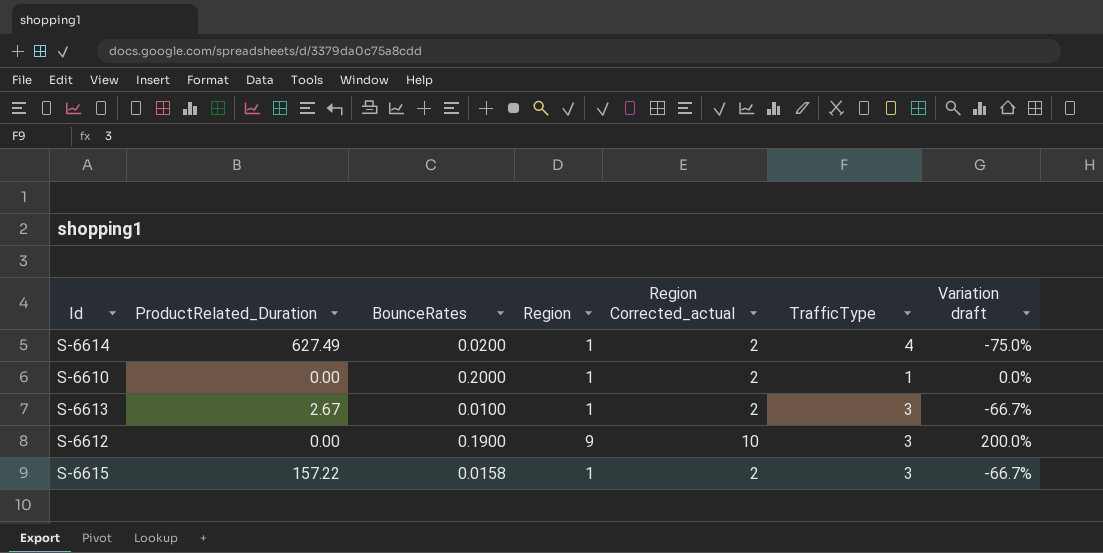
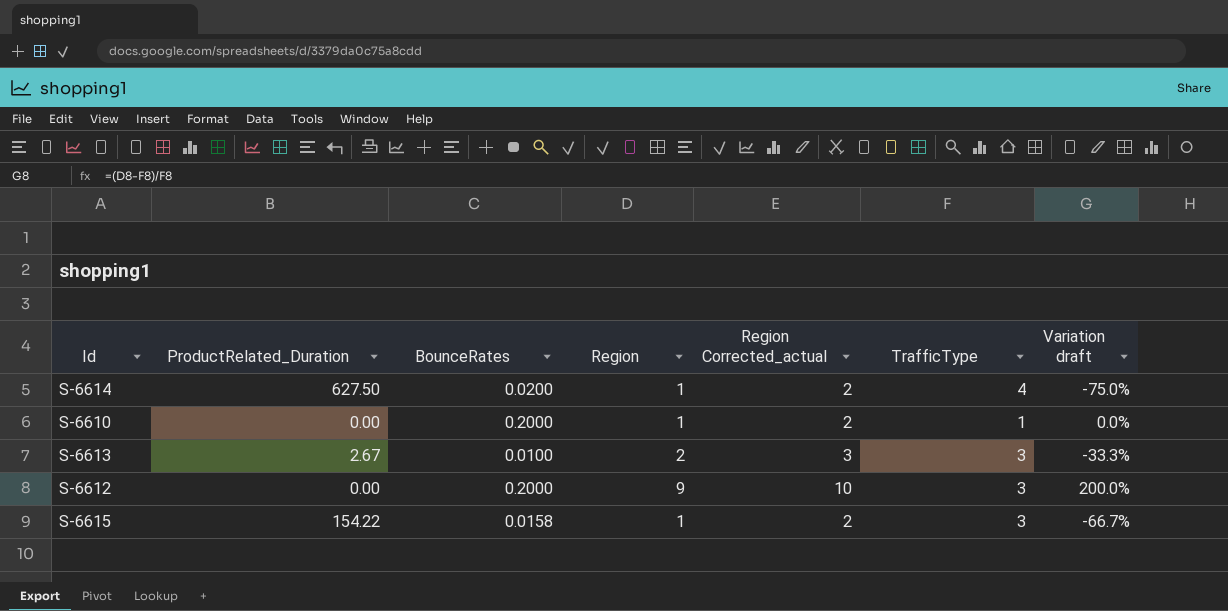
S-6614 | ProductRelated_Duration: 627.49 -> 627.50
S-6613 | Region: 1 -> 2
S-6613 | Region Corrected_actual: 2 -> 3
S-6613 | Variation draft: -66.7% -> -33.3%
S-6612 | BounceRates: 0.1900 -> 0.2000
S-6615 | ProductRelated_Duration: 157.22 -> 154.22

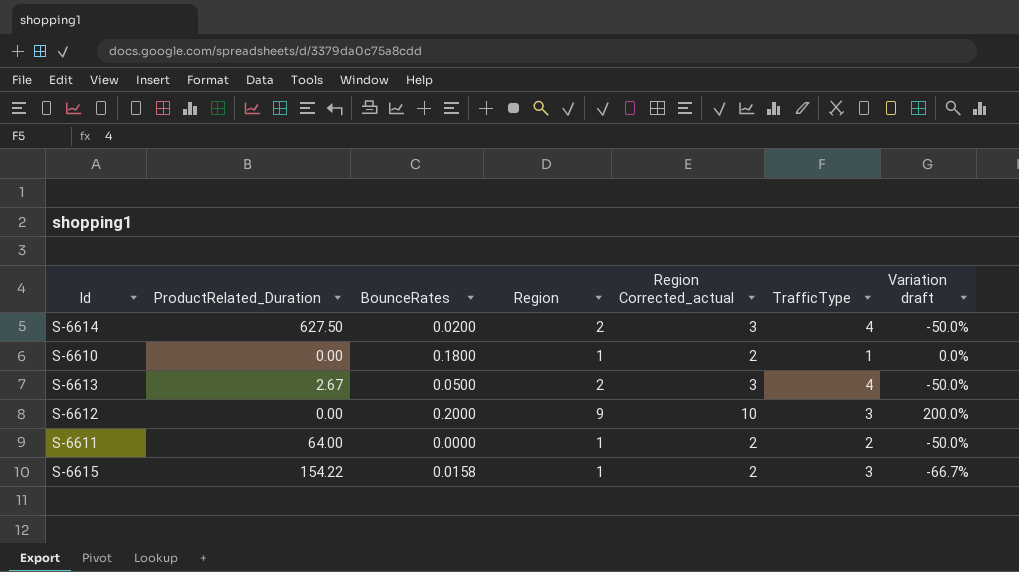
S-6614 | Region: 1 -> 2
S-6614 | Region Corrected_actual: 2 -> 3
S-6614 | Variation draft: -75.0% -> -50.0%
S-6610 | BounceRates: 0.2000 -> 0.1800
S-6613 | BounceRates: 0.0100 -> 0.0500
S-6613 | TrafficType: 3 -> 4
S-6613 | Variation draft: -33.3% -> -50.0%
row S-6611: none -> 64.00 | 0.0000 | 1 | 2 | 2 | -50.0%

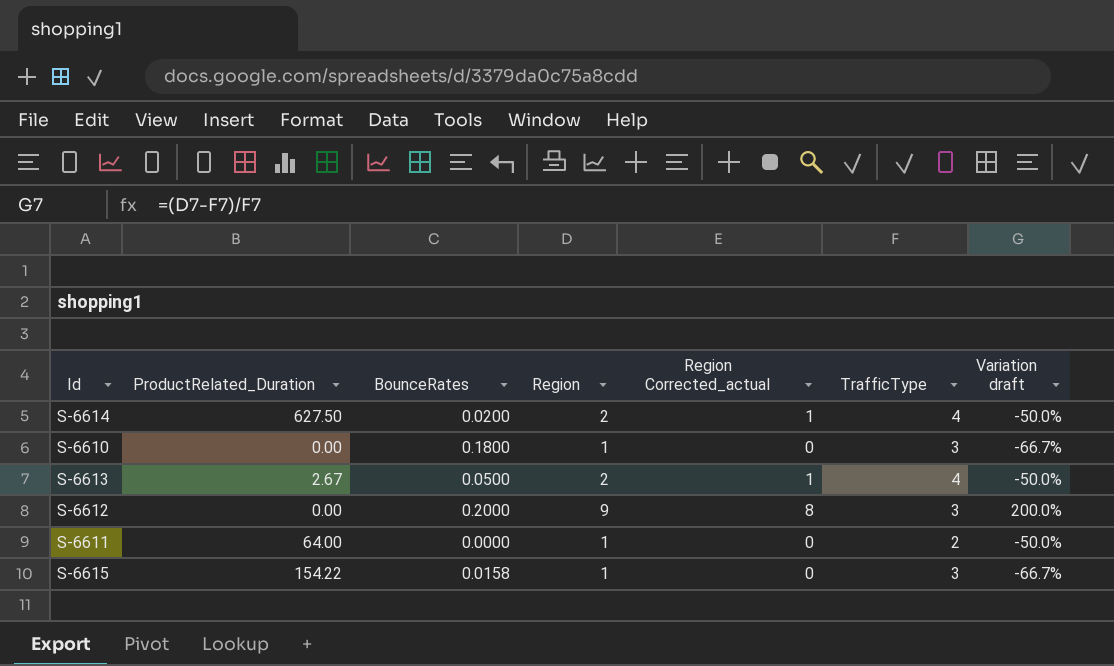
column Region Corrected_actual | formula: [Region] + 1 -> [Region] - 1
S-6610 | TrafficType: 1 -> 3
S-6610 | Variation draft: 0.0% -> -66.7%

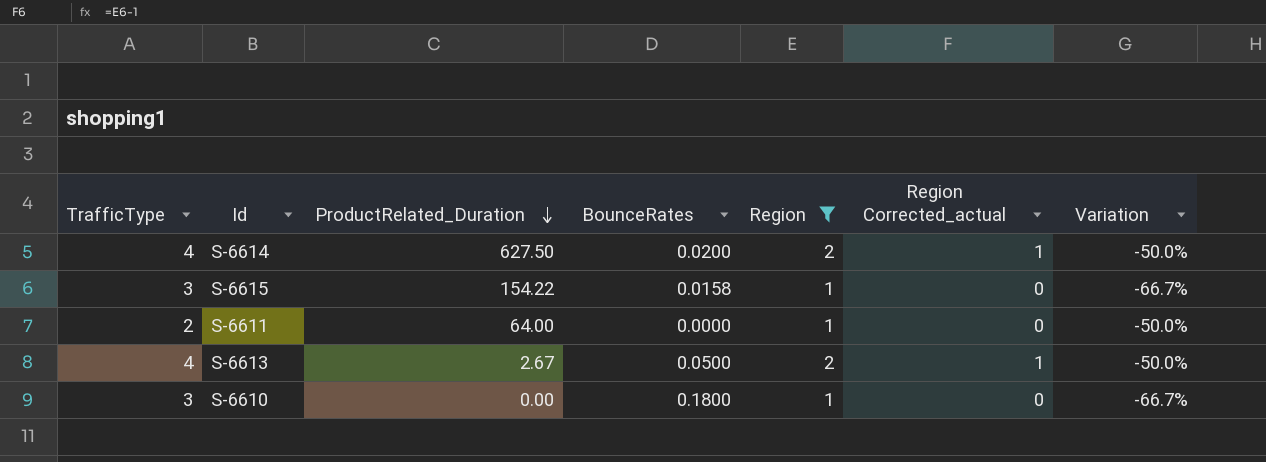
filter: none -> Region != 9
row order: none -> ProductRelated_Duration descending
column TrafficType | position: 6 -> 1
column name: Variation draft -> Variation

